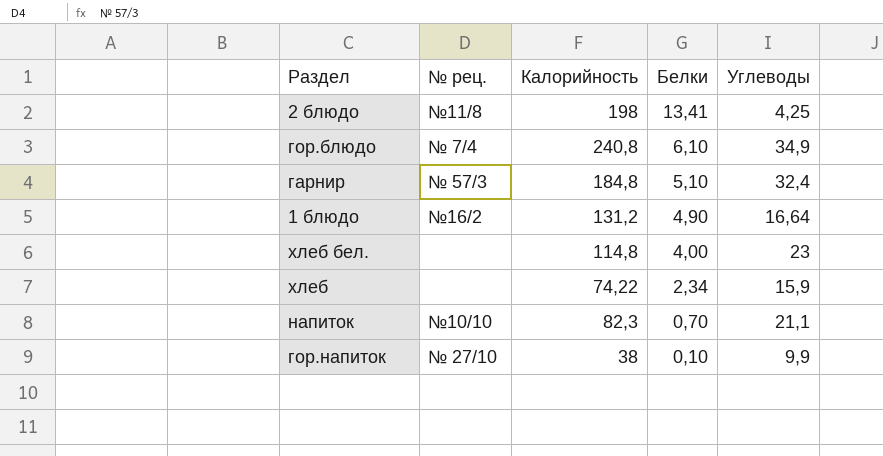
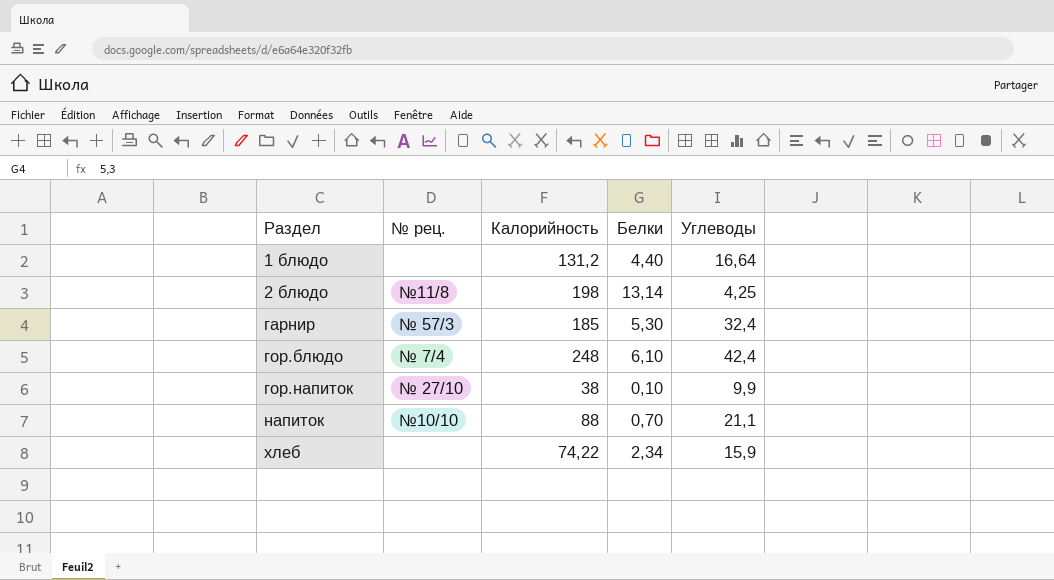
row order: Белки descending -> Раздел ascending
row хлеб бел.: none | 114,8 | 4,00 | 23 -> none
1 блюдо | № рец.: №16/2 -> none
1 блюдо | Белки: 4,90 -> 4,40
2 блюдо | Белки: 13,41 -> 13,14
гарнир | Калорийность: 184,8 -> 185
гарнир | Белки: 5,10 -> 5,30
гор.блюдо | Калорийность: 240,8 -> 248
гор.блюдо | Углеводы: 34,9 -> 42,4
напиток | Калорийность: 82,3 -> 88

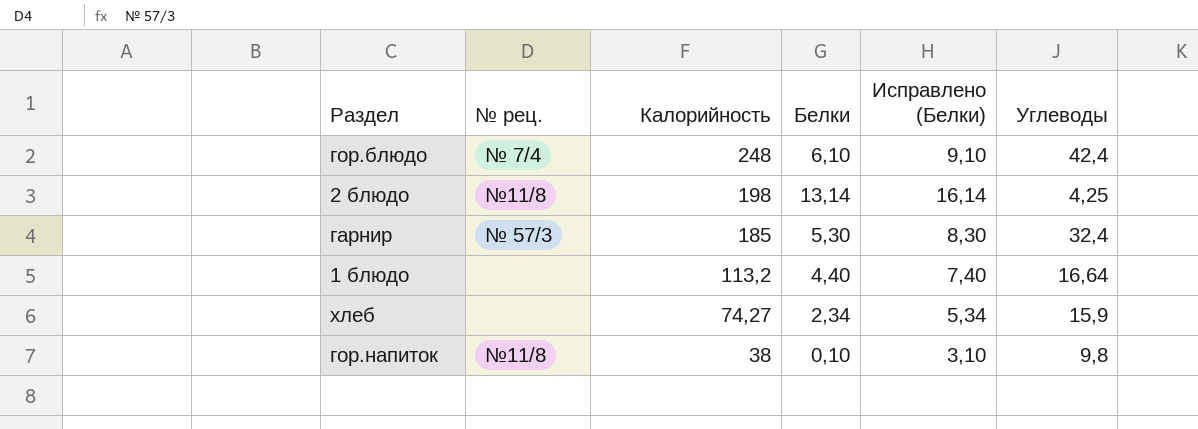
row order: Раздел ascending -> Калорийность descending
column Исправлено (Белки) | formula: none -> [Белки] + 3
row напиток: №10/10 | 88 | 0,70 | 21,1 -> none
1 блюдо | Калорийность: 131,2 -> 113,2
хлеб | Калорийность: 74,22 -> 74,27
гор.напиток | № рец.: № 27/10 -> №11/8
гор.напиток | Углеводы: 9,9 -> 9,8

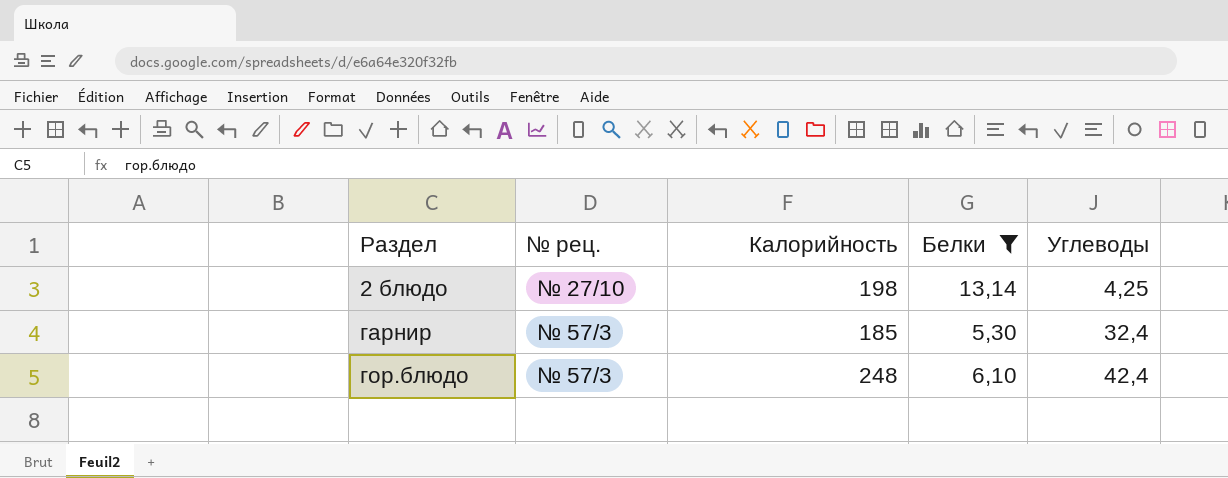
filter: none -> Белки >= 5,30
row order: Калорийность descending -> Раздел ascending
column Исправлено (Белки) | formula: [Белки] + 3 -> none
2 блюдо | № рец.: №11/8 -> № 27/10
гор.блюдо | № рец.: № 7/4 -> № 57/3

